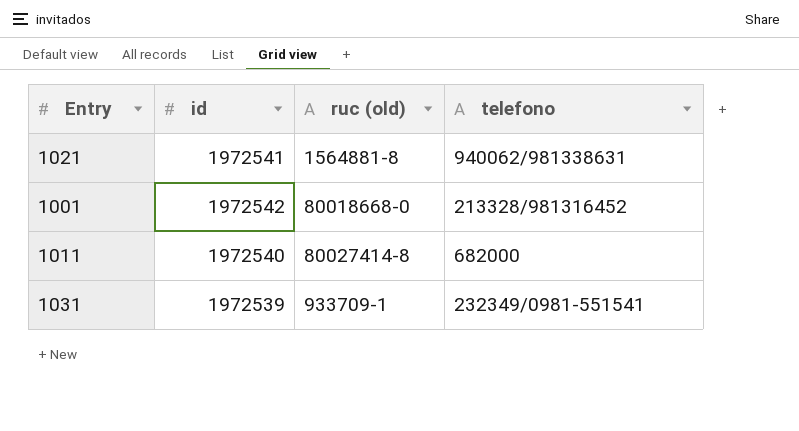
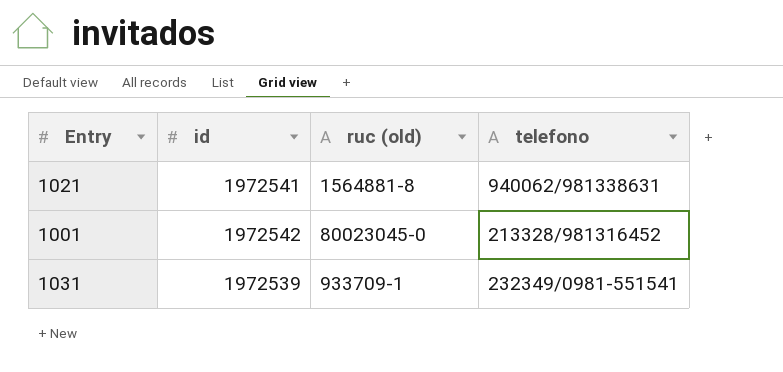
row 1011: 1972540 | 80027414-8 | 682000 -> none
1001 | ruc (old): 80018668-0 -> 80023045-0

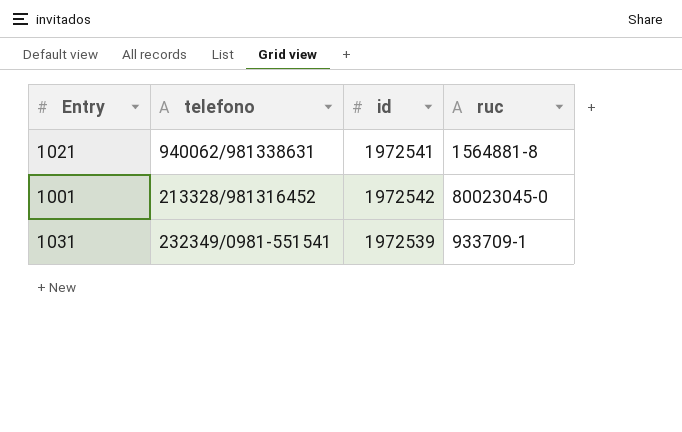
column telefono | position: 4 -> 2
column name: ruc (old) -> ruc

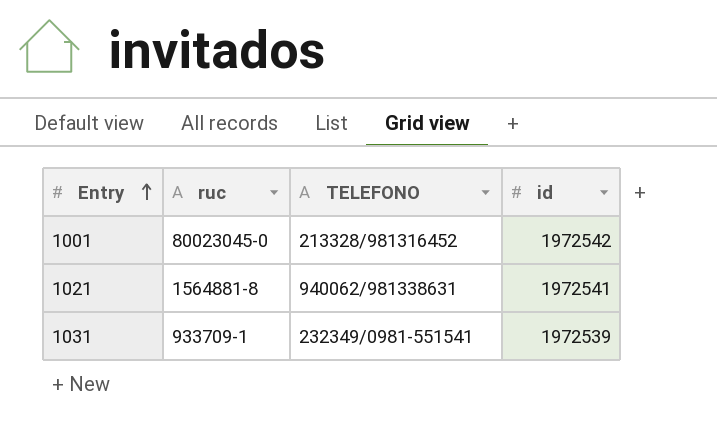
row order: none -> Entry ascending
column ruc | position: 4 -> 2
column name: telefono -> TELEFONO

